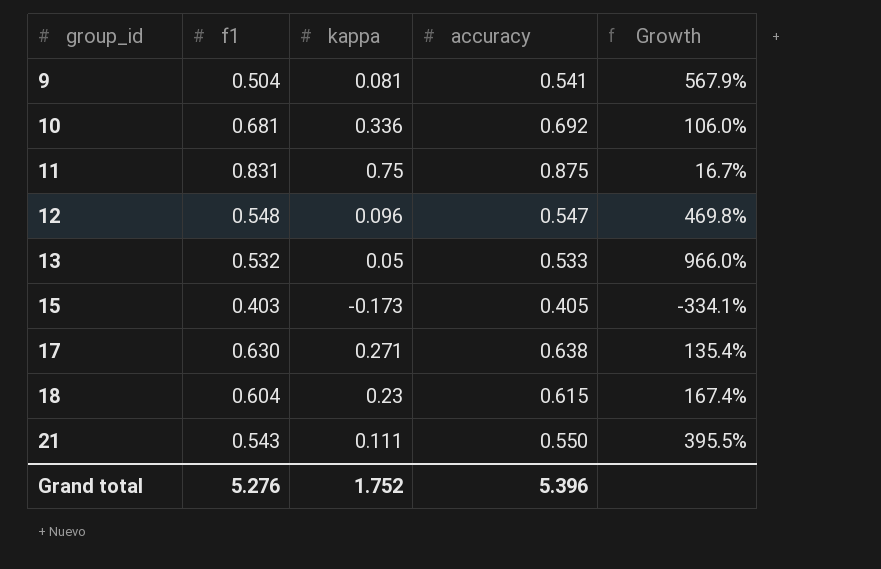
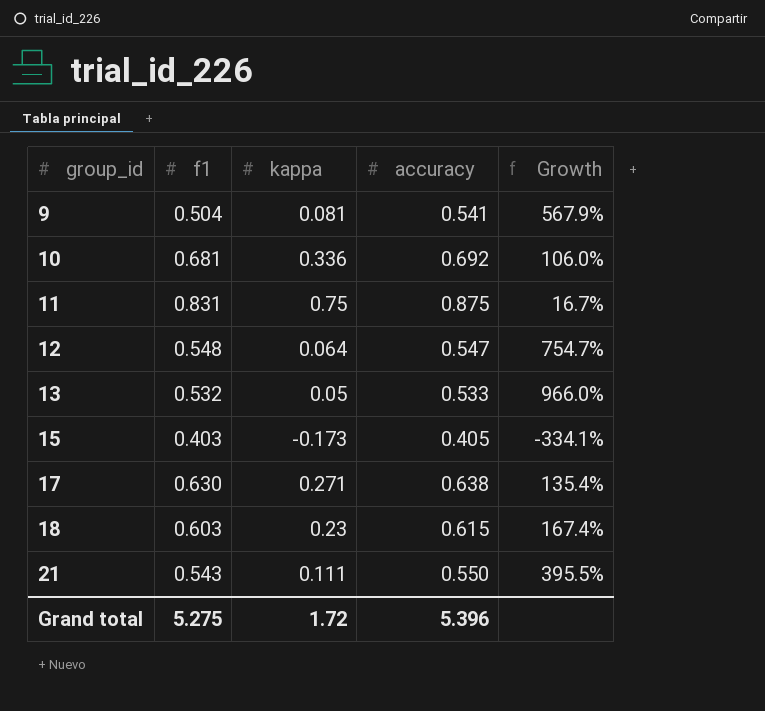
12 | kappa: 0.096 -> 0.064
12 | Growth: 469.8% -> 754.7%
18 | f1: 0.604 -> 0.603
Grand total | f1: 5.276 -> 5.275
Grand total | kappa: 1.752 -> 1.72

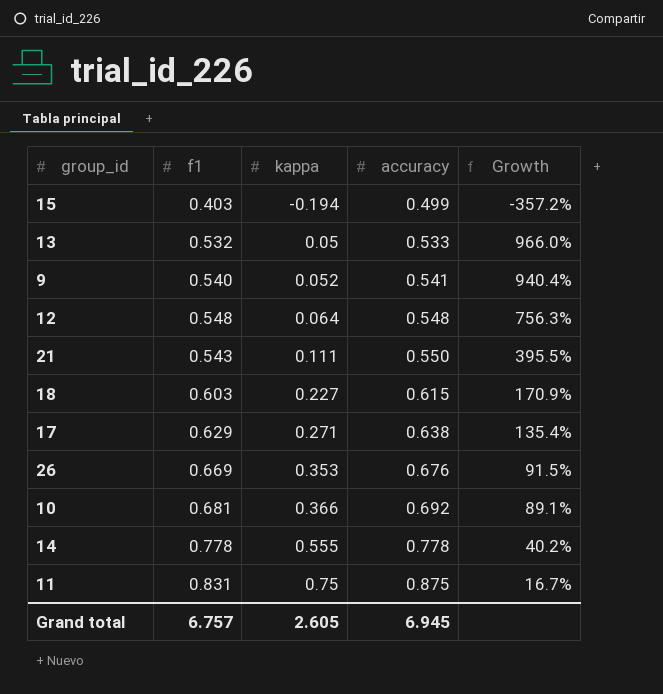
row order: group_id ascending -> kappa ascending
15 | kappa: -0.173 -> -0.194
15 | accuracy: 0.405 -> 0.499
15 | Growth: -334.1% -> -357.2%
9 | f1: 0.504 -> 0.540
9 | kappa: 0.081 -> 0.052
9 | Growth: 567.9% -> 940.4%
12 | accuracy: 0.547 -> 0.548
12 | Growth: 754.7% -> 756.3%
18 | kappa: 0.23 -> 0.227
18 | Growth: 167.4% -> 170.9%
17 | f1: 0.630 -> 0.629
row 26: none -> 0.669 | 0.353 | 0.676 | 91.5%
10 | kappa: 0.336 -> 0.366
10 | Growth: 106.0% -> 89.1%
row 14: none -> 0.778 | 0.555 | 0.778 | 40.2%
Grand total | f1: 5.275 -> 6.757
Grand total | kappa: 1.72 -> 2.605
Grand total | accuracy: 5.396 -> 6.945

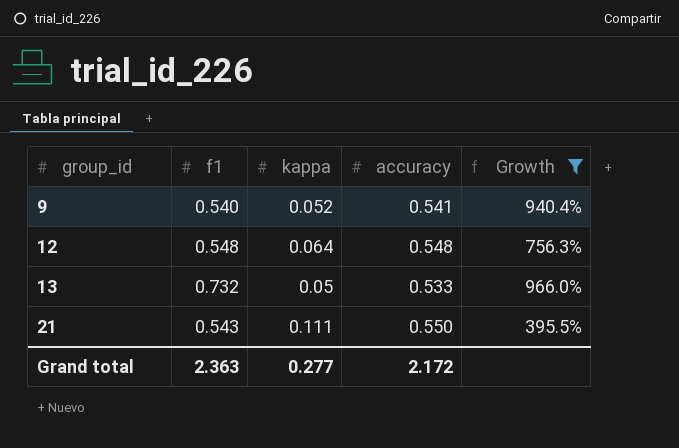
filter: none -> Growth >= 395.5%
row order: kappa ascending -> group_id ascending
13 | f1: 0.532 -> 0.732
Grand total | f1: 6.757 -> 2.363
Grand total | kappa: 2.605 -> 0.277
Grand total | accuracy: 6.945 -> 2.172

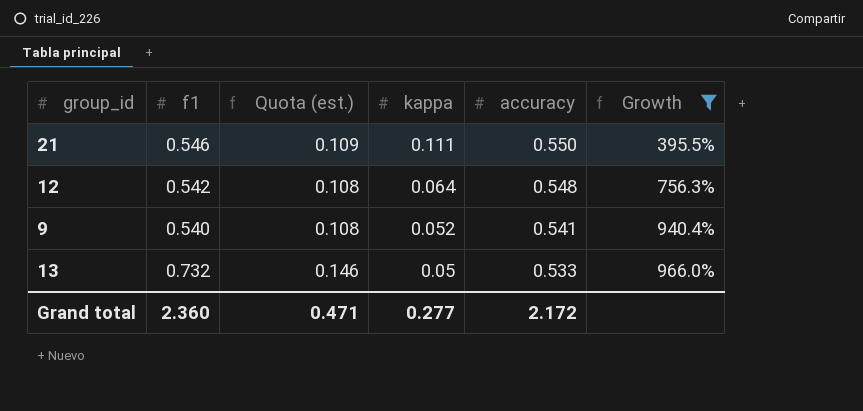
row order: group_id ascending -> kappa descending
column Quota (est.) | formula: none -> [f1] * 0.2
21 | f1: 0.543 -> 0.546
12 | f1: 0.548 -> 0.542
Grand total | f1: 2.363 -> 2.360

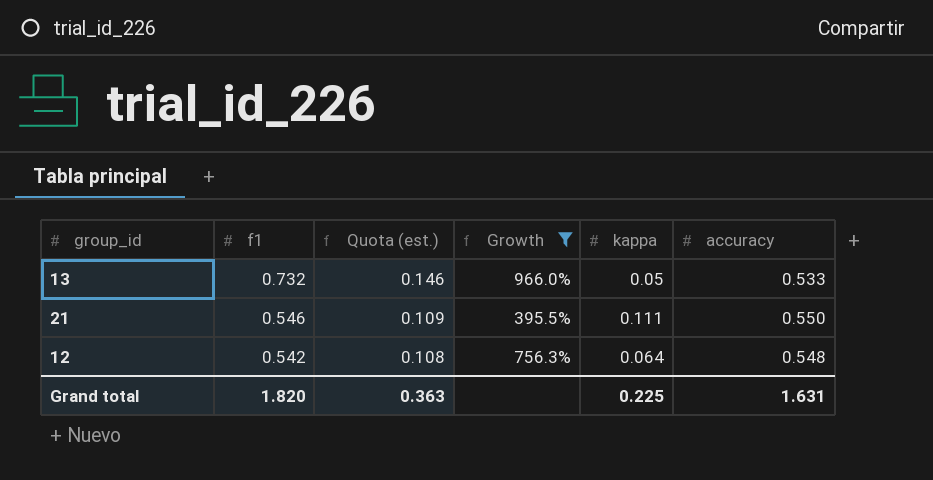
row order: kappa descending -> f1 descending
column Growth | position: 6 -> 4
row 9: 0.540 | 0.108 | 0.052 | 0.541 | 940.4% -> none
Grand total | f1: 2.360 -> 1.820
Grand total | Quota (est.): 0.471 -> 0.363
Grand total | kappa: 0.277 -> 0.225
Grand total | accuracy: 2.172 -> 1.631

